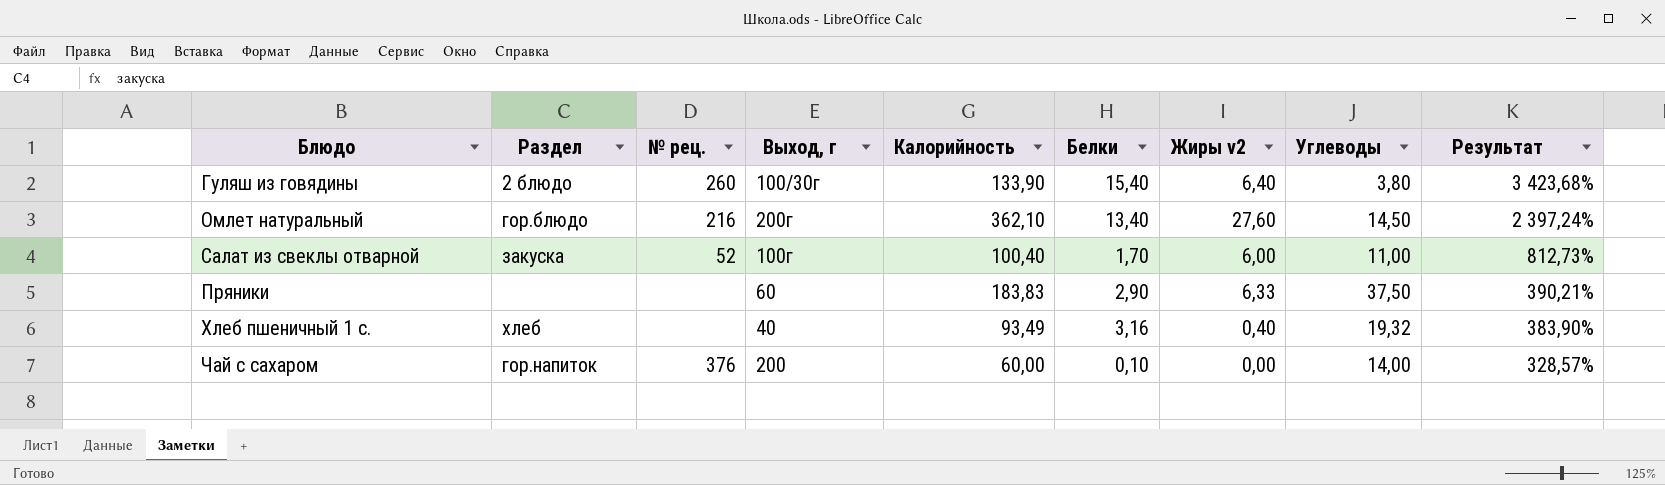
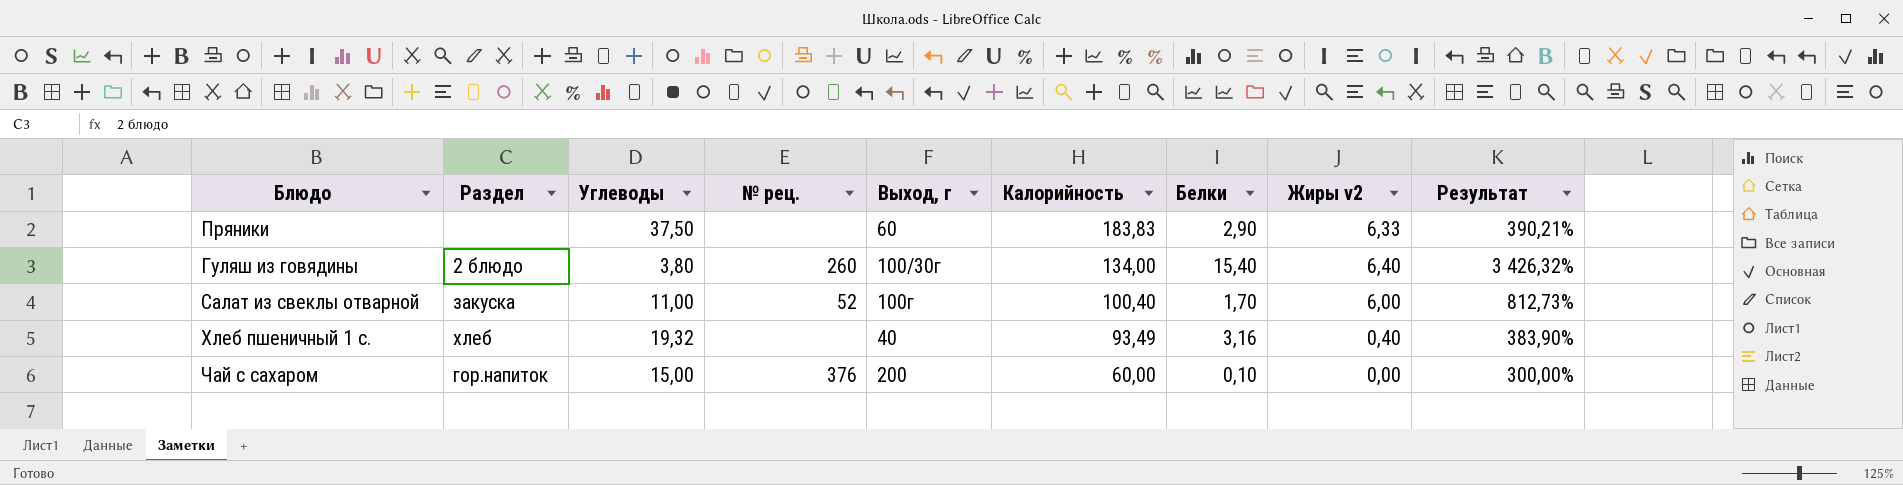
row order: Результат descending -> Калорийность descending
column Углеводы | position: 8 -> 3
row Омлет натуральный: гор.блюдо | 216 | 200г | 362,10 | 13,40 | 27,60 | 14,50 | 2 397,24% -> none
Гуляш из говядины | Калорийность: 133,90 -> 134,00
Гуляш из говядины | Результат: 3 423,68% -> 3 426,32%
Чай с сахаром | Углеводы: 14,00 -> 15,00
Чай с сахаром | Результат: 328,57% -> 300,00%

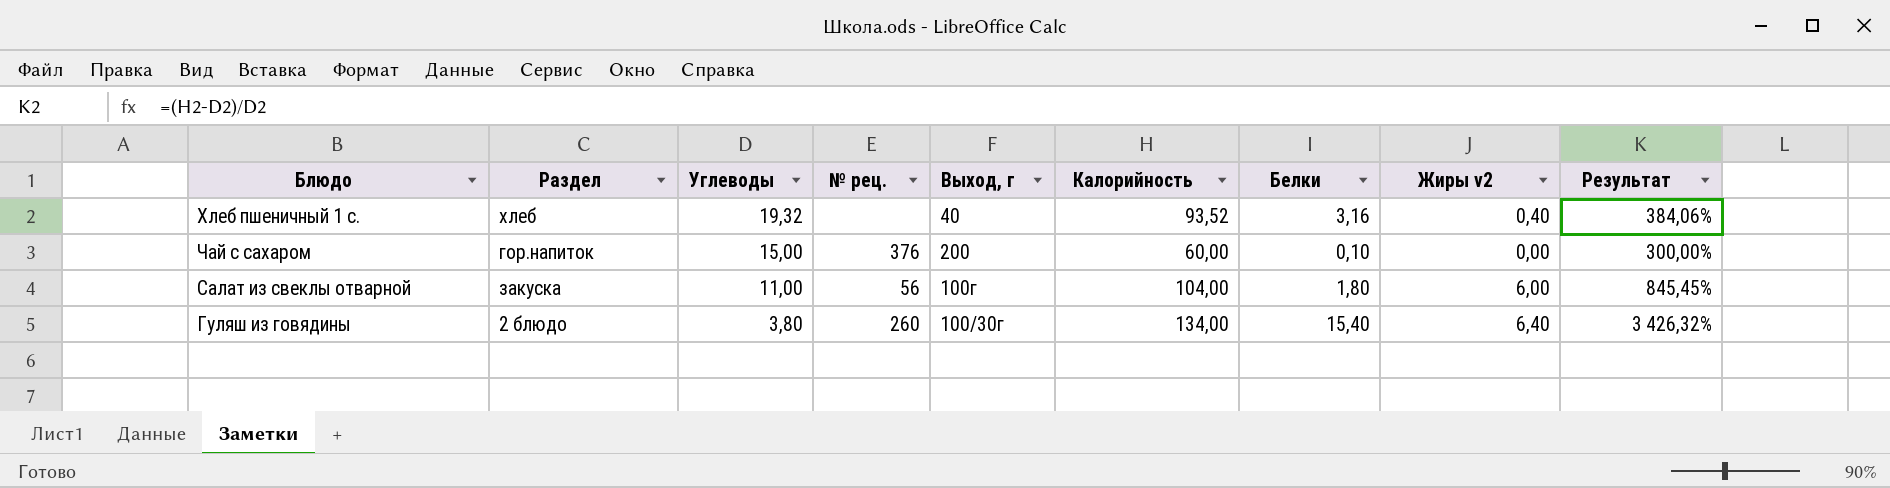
row order: Калорийность descending -> Углеводы descending
row Пряники: none | 37,50 | none | 60 | 183,83 | 2,90 | 6,33 | 390,21% -> none
Хлеб пшеничный 1 с. | Калорийность: 93,49 -> 93,52
Хлеб пшеничный 1 с. | Результат: 383,90% -> 384,06%
Салат из свеклы отварной | № рец.: 52 -> 56
Салат из свеклы отварной | Калорийность: 100,40 -> 104,00
Салат из свеклы отварной | Белки: 1,70 -> 1,80
Салат из свеклы отварной | Результат: 812,73% -> 845,45%

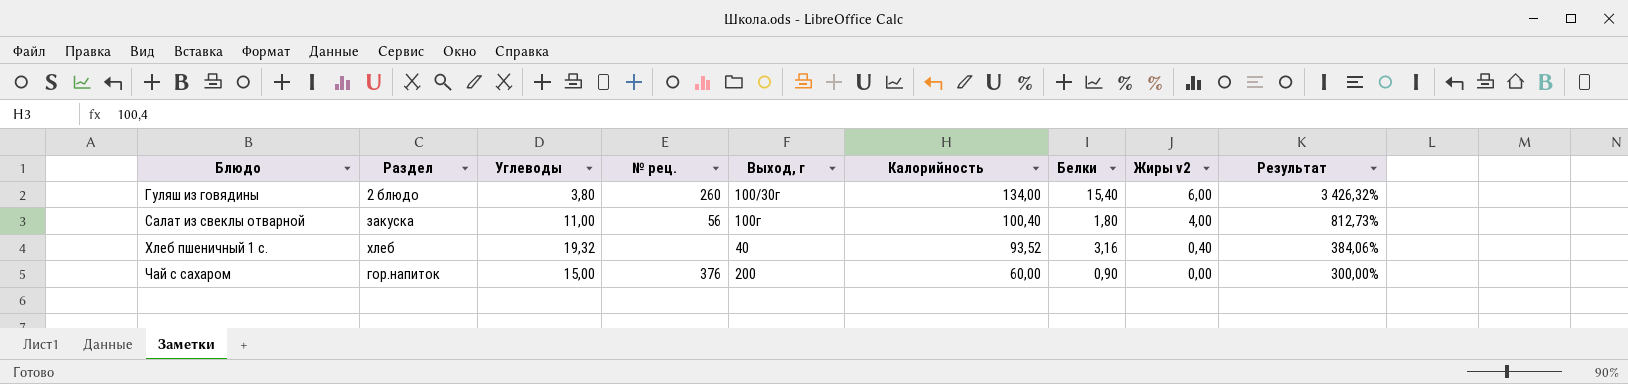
row order: Углеводы descending -> Блюдо ascending
Гуляш из говядины | Жиры v2: 6,40 -> 6,00
Салат из свеклы отварной | Калорийность: 104,00 -> 100,40
Салат из свеклы отварной | Жиры v2: 6,00 -> 4,00
Салат из свеклы отварной | Результат: 845,45% -> 812,73%
Чай с сахаром | Белки: 0,10 -> 0,90

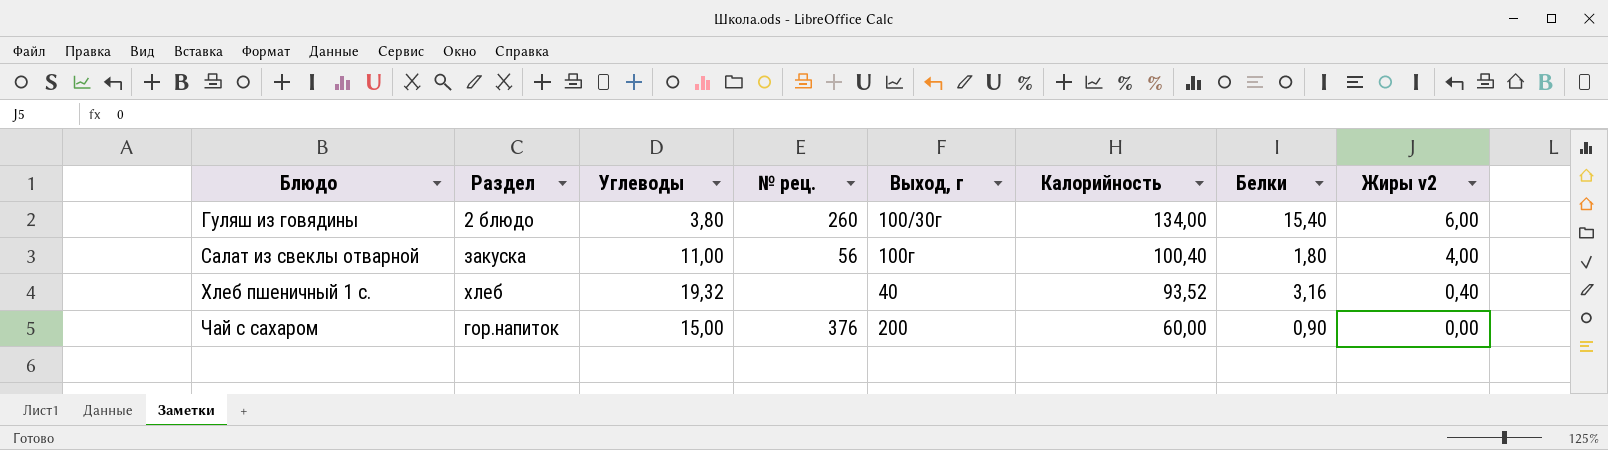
column Результат | formula: ([Калорийность] - [Углеводы]) / [Углеводы] -> none

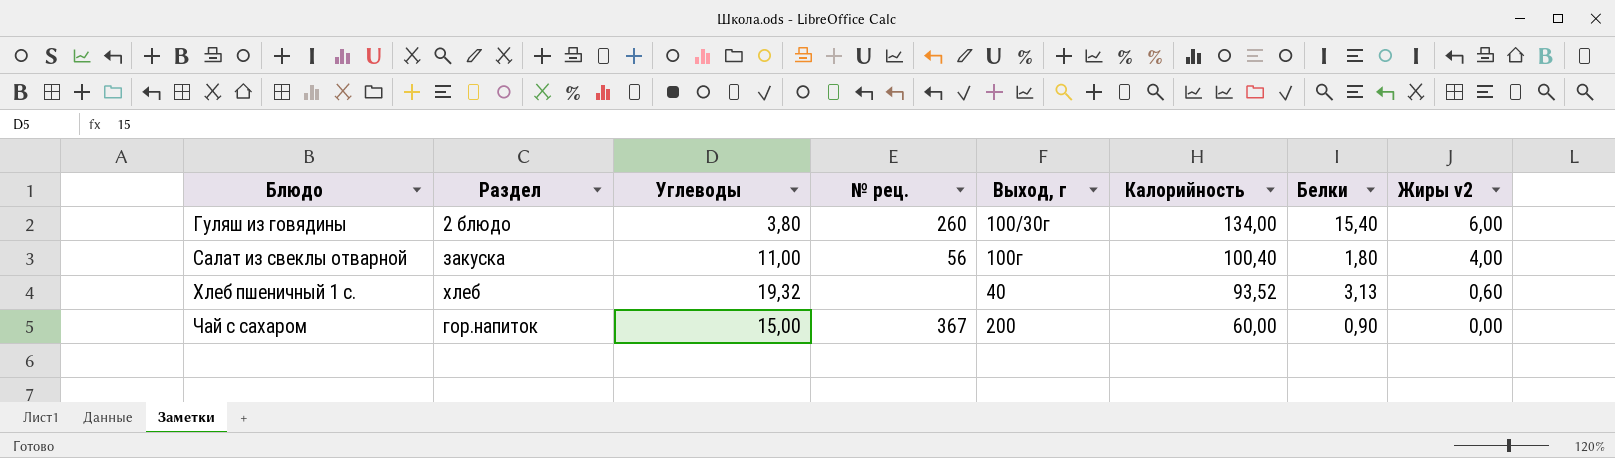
Хлеб пшеничный 1 с. | Белки: 3,16 -> 3,13
Хлеб пшеничный 1 с. | Жиры v2: 0,40 -> 0,60
Чай с сахаром | № рец.: 376 -> 367

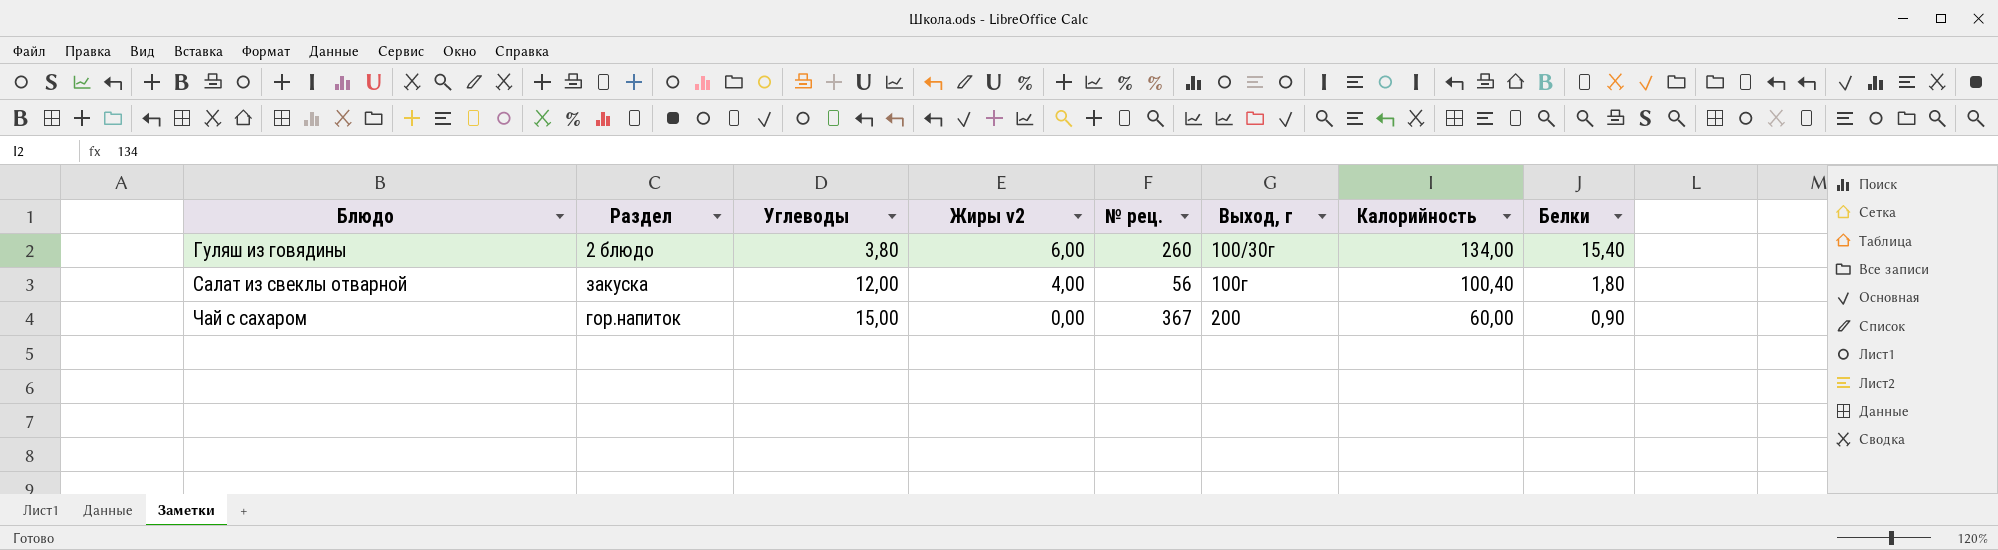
column Жиры v2 | position: 8 -> 4
row Хлеб пшеничный 1 с.: хлеб | 19,32 | none | 40 | 93,52 | 3,13 | 0,60 -> none
Салат из свеклы отварной | Углеводы: 11,00 -> 12,00

